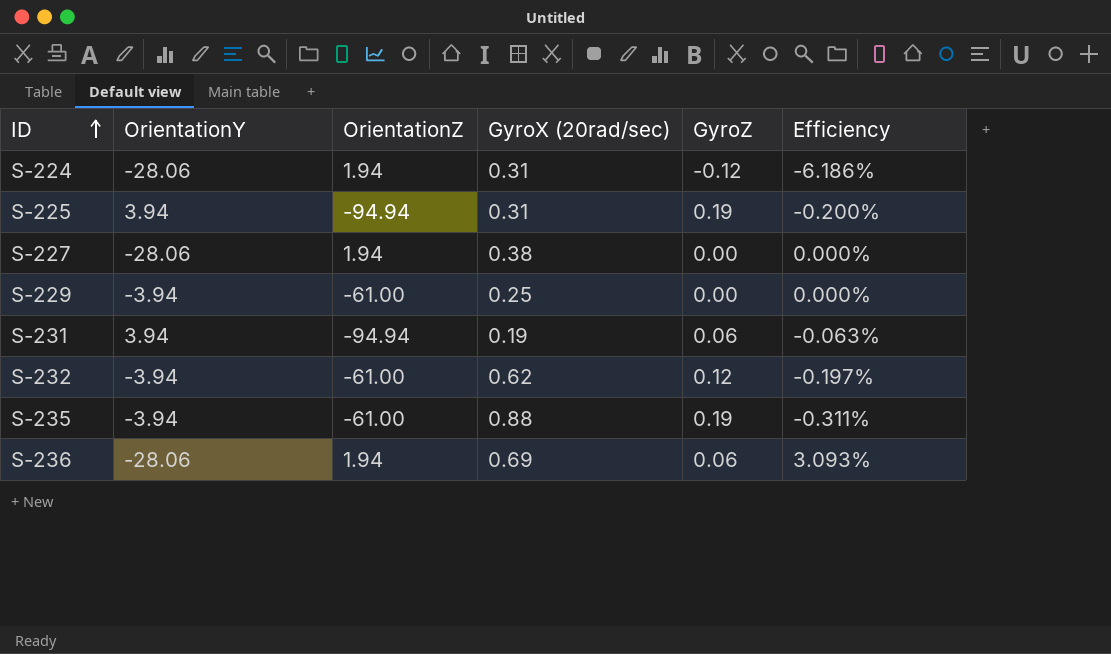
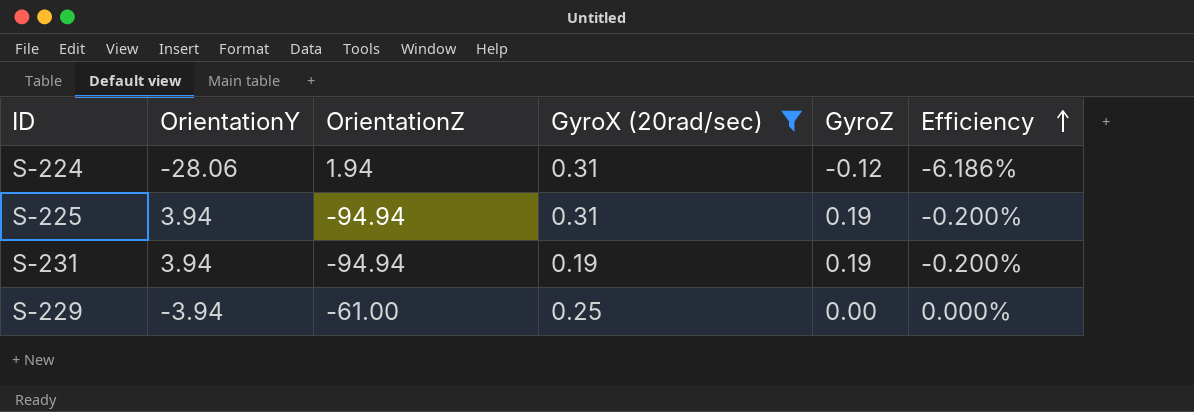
filter: none -> GyroX (20rad/sec) <= 0.31
row order: ID ascending -> Efficiency ascending
S-231 | GyroZ: 0.06 -> 0.19
S-231 | Efficiency: -0.063% -> -0.200%

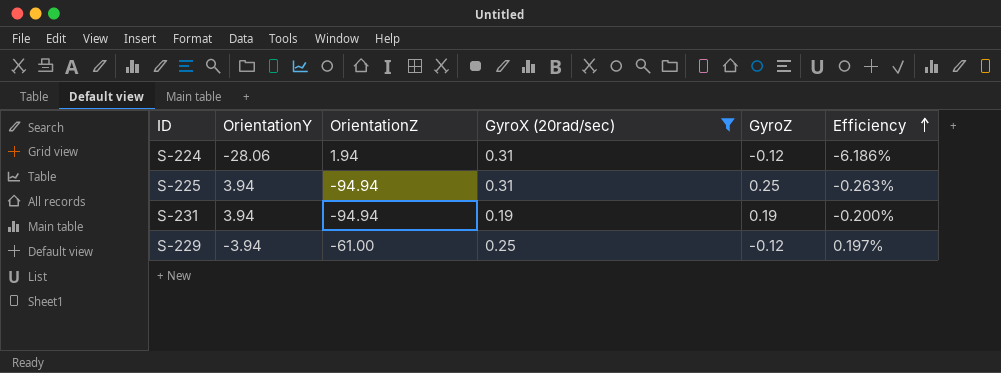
S-225 | GyroZ: 0.19 -> 0.25
S-225 | Efficiency: -0.200% -> -0.263%
S-229 | GyroZ: 0.00 -> -0.12
S-229 | Efficiency: 0.000% -> 0.197%

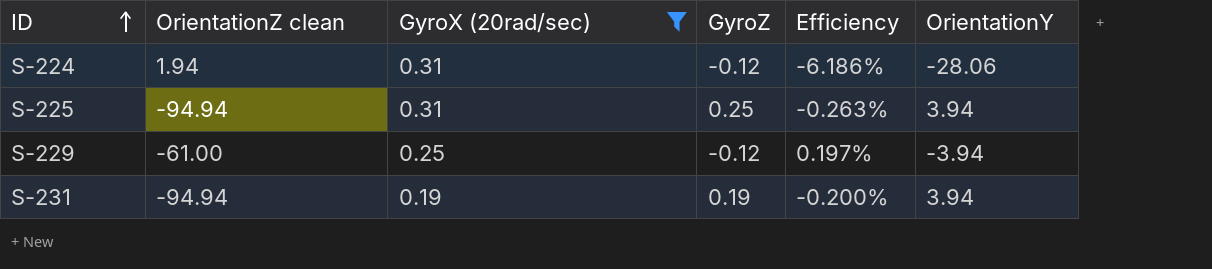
row order: Efficiency ascending -> ID ascending
column name: OrientationZ -> OrientationZ clean
column OrientationY | position: 2 -> 6

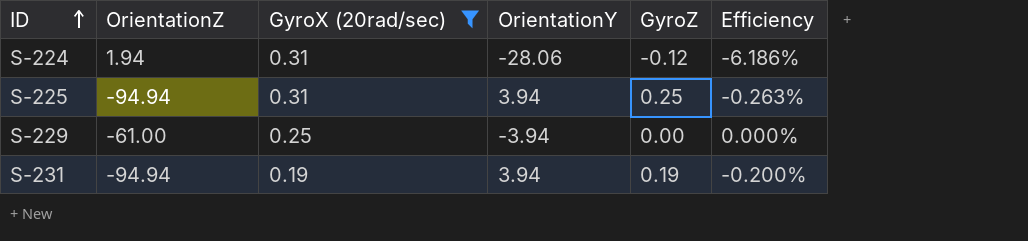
column name: OrientationZ clean -> OrientationZ
column OrientationY | position: 6 -> 4
S-229 | GyroZ: -0.12 -> 0.00
S-229 | Efficiency: 0.197% -> 0.000%

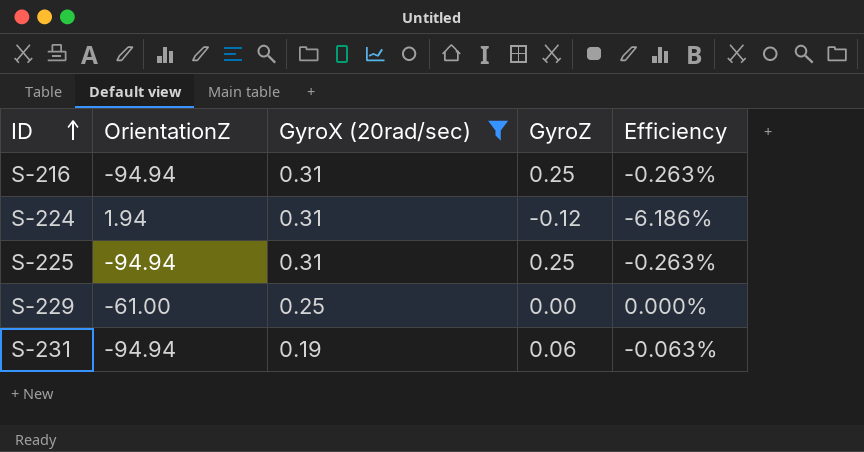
column OrientationY | position: 4 -> none
row S-216: none -> -94.94 | 0.31 | 0.25 | -0.263%
S-231 | GyroZ: 0.19 -> 0.06
S-231 | Efficiency: -0.200% -> -0.063%

